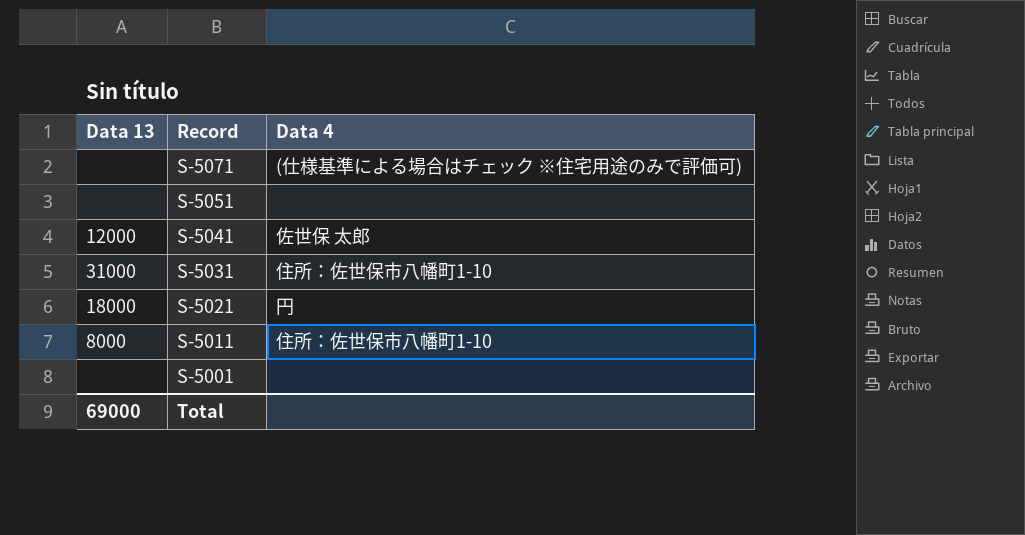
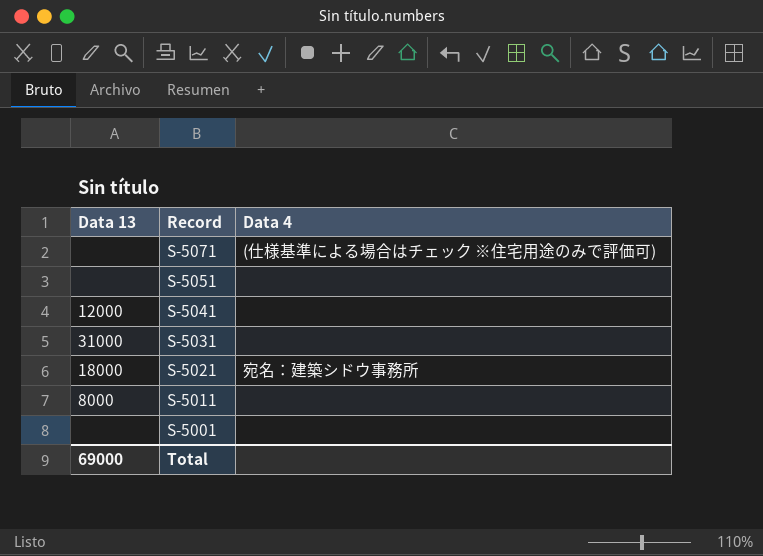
S-5041 | Data 4: 佐世保 太郎 -> none
S-5031 | Data 4: 住所：佐世保市八幡町1-10 -> none
S-5021 | Data 4: 円 -> 宛名：建築シドウ事務所
S-5011 | Data 4: 住所：佐世保市八幡町1-10 -> none

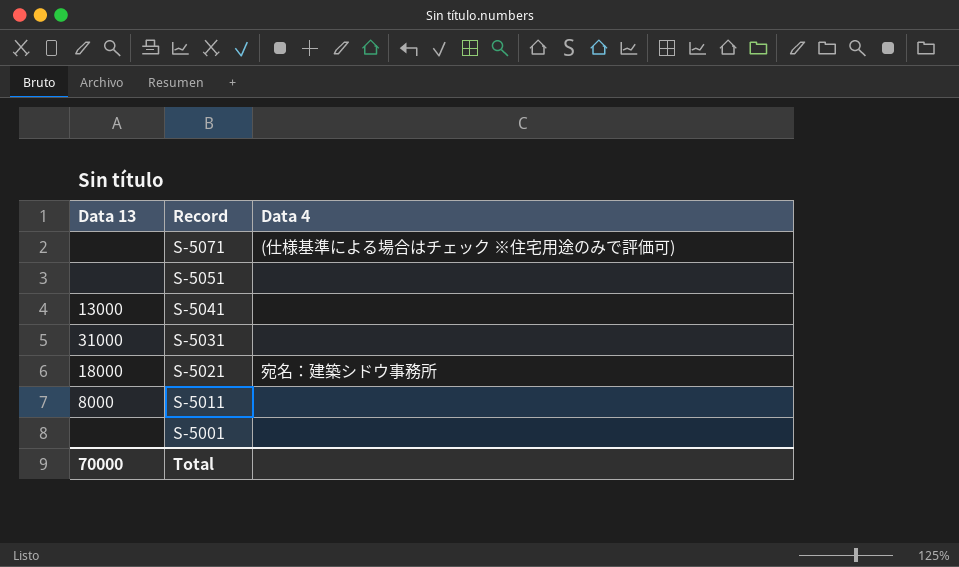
S-5041 | Data 13: 12000 -> 13000
Total | Data 13: 69000 -> 70000

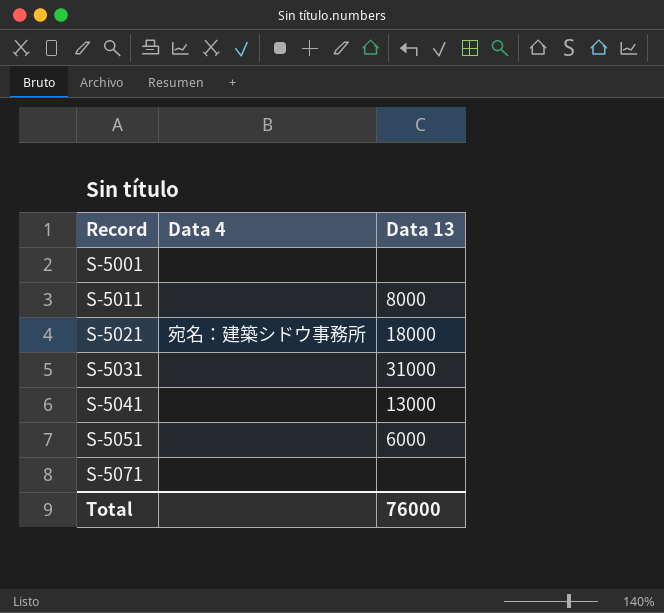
row order: Record descending -> Record ascending
column Data 13 | position: 1 -> 3
S-5051 | Data 13: none -> 6000
S-5071 | Data 4: (仕様基準による場合はチェック ※住宅用途のみで評価可) -> none
Total | Data 13: 70000 -> 76000

